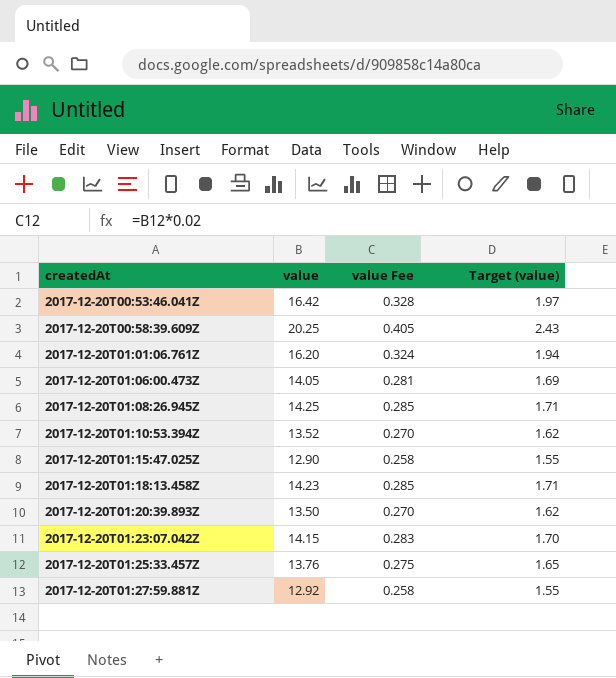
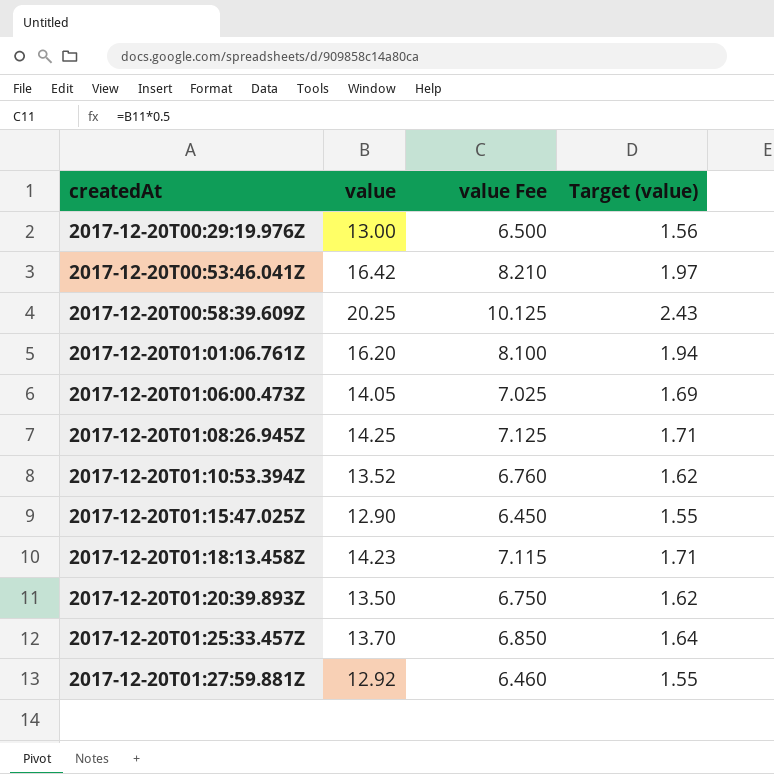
column value Fee | formula: [value] * 0.02 -> [value] * 0.5
row 2017-12-20T01:23:07.042Z: 14.15 | 0.283 | 1.70 -> none
row 2017-12-20T00:29:19.976Z: none -> 13.00 | 6.500 | 1.56
2017-12-20T01:25:33.457Z | value: 13.76 -> 13.70
2017-12-20T01:25:33.457Z | Target (value): 1.65 -> 1.64

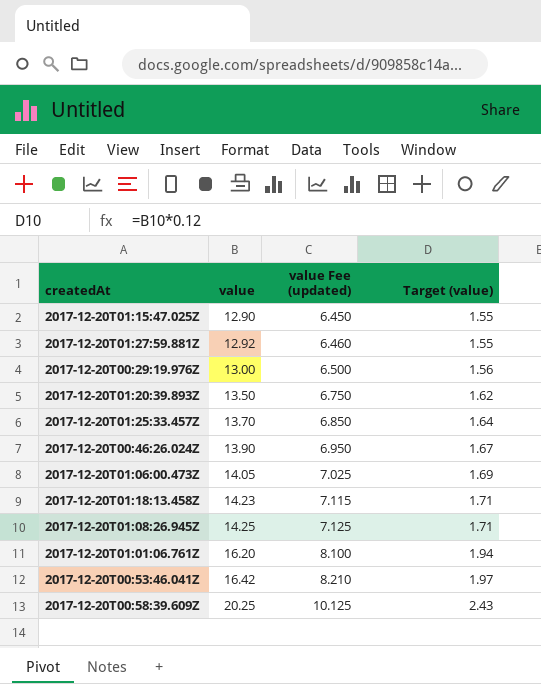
row order: createdAt ascending -> value ascending
column name: value Fee -> value Fee (updated)
row 2017-12-20T01:10:53.394Z: 13.52 | 6.760 | 1.62 -> none
row 2017-12-20T00:46:26.024Z: none -> 13.90 | 6.950 | 1.67

